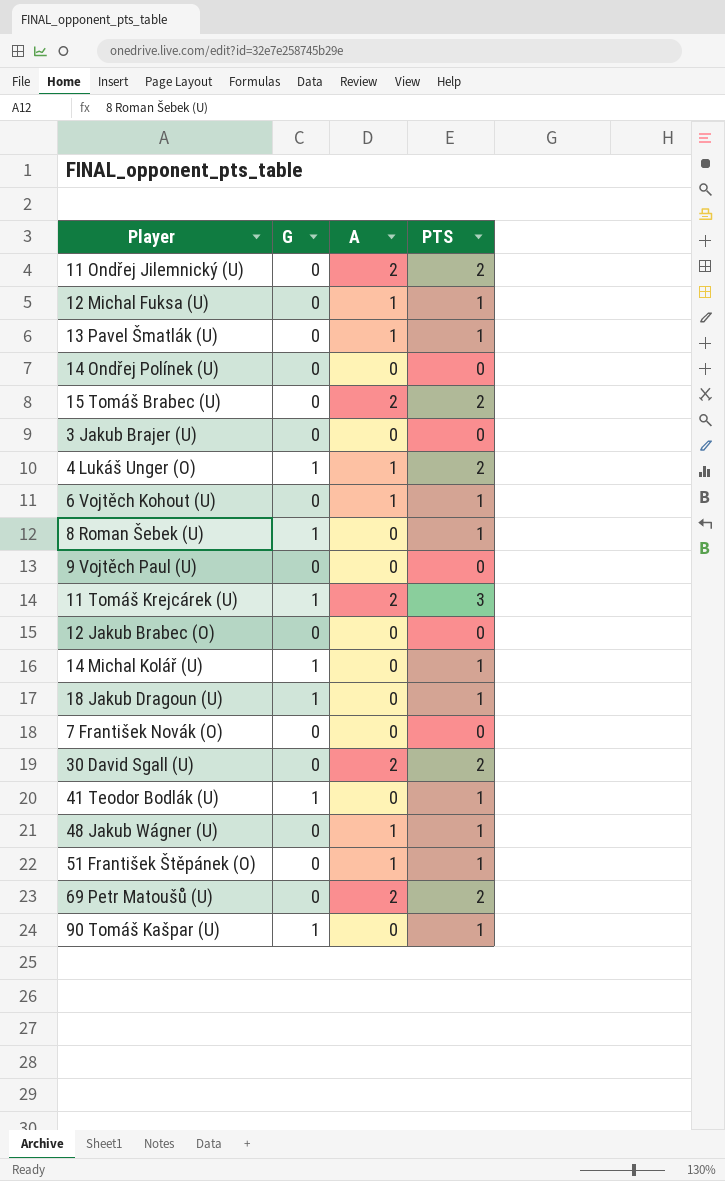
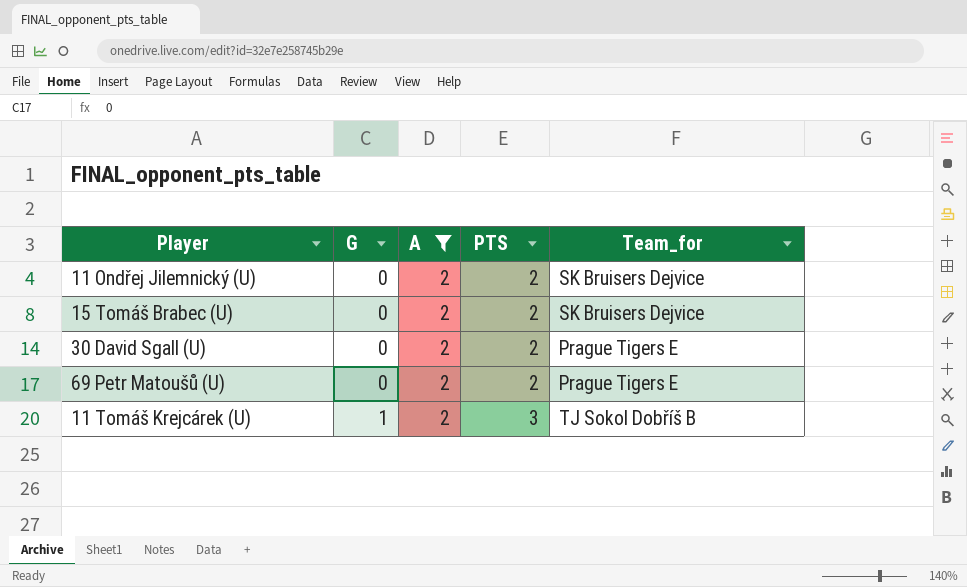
filter: none -> A = 2
row order: none -> G ascending
column Team_for | position: none -> 5

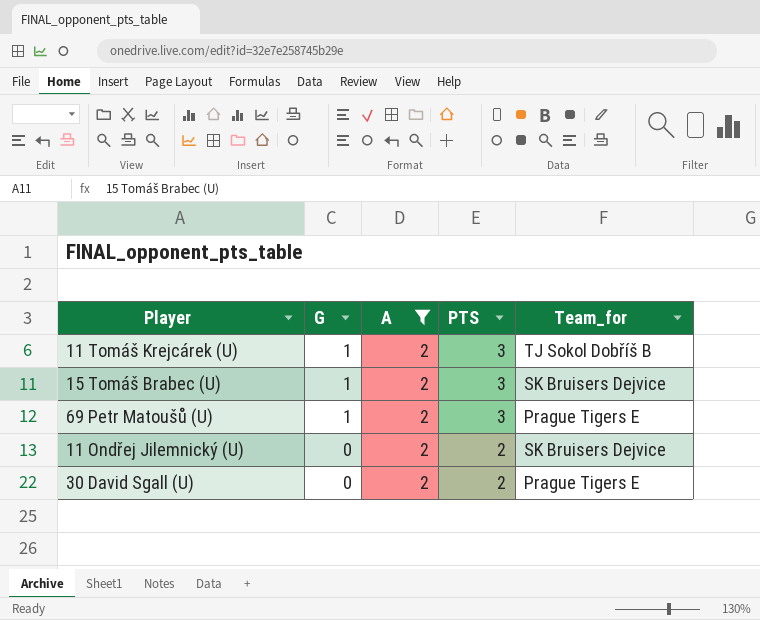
row order: G ascending -> G descending
15 Tomáš Brabec (U) | G: 0 -> 1
15 Tomáš Brabec (U) | PTS: 2 -> 3
69 Petr Matoušů (U) | G: 0 -> 1
69 Petr Matoušů (U) | PTS: 2 -> 3

